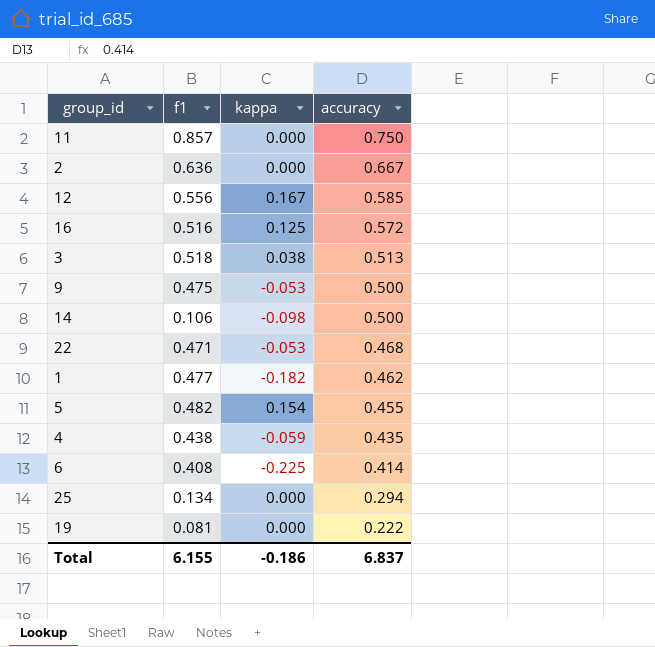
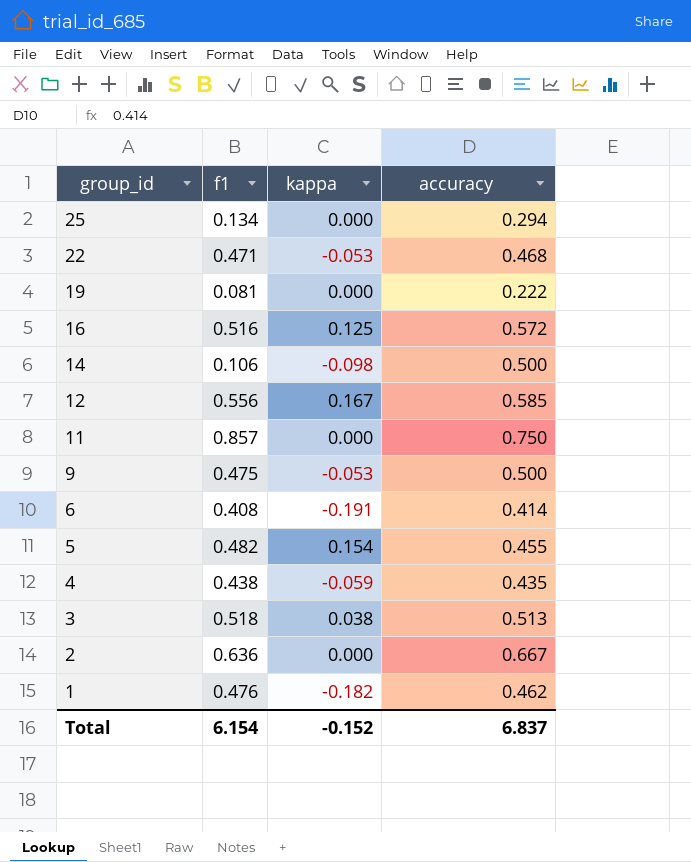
row order: accuracy descending -> group_id descending
6 | kappa: -0.225 -> -0.191
1 | f1: 0.477 -> 0.476
Total | f1: 6.155 -> 6.154
Total | kappa: -0.186 -> -0.152

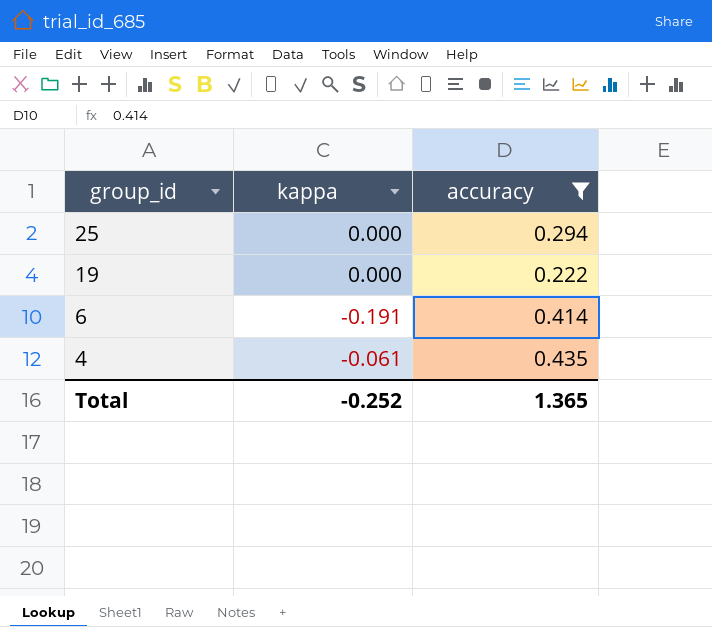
filter: none -> accuracy <= 0.435
column f1 | position: 2 -> none
4 | kappa: -0.059 -> -0.061
Total | kappa: -0.152 -> -0.252
Total | accuracy: 6.837 -> 1.365

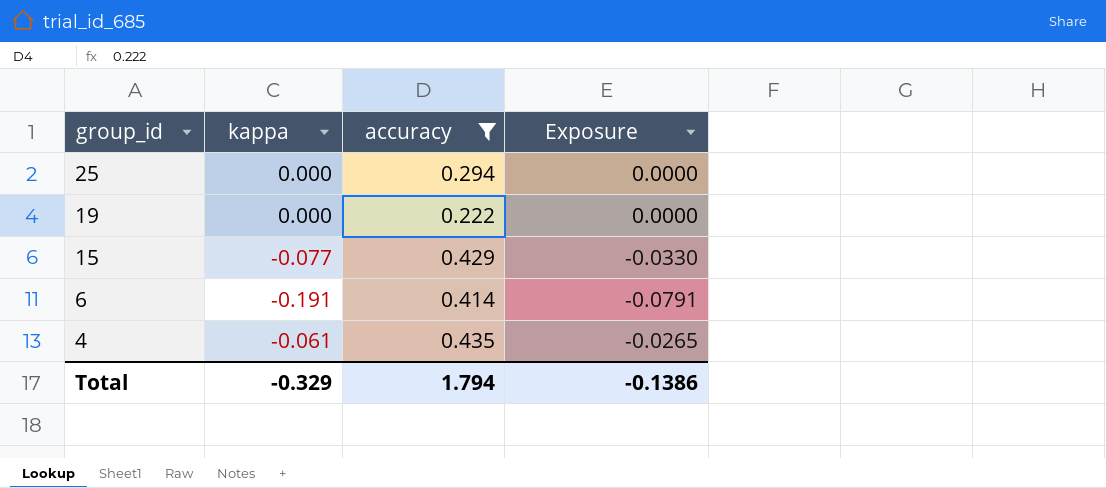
column Exposure | formula: none -> [kappa] * [accuracy]
row 15: none -> -0.077 | 0.429 | -0.0330
Total | kappa: -0.252 -> -0.329
Total | accuracy: 1.365 -> 1.794

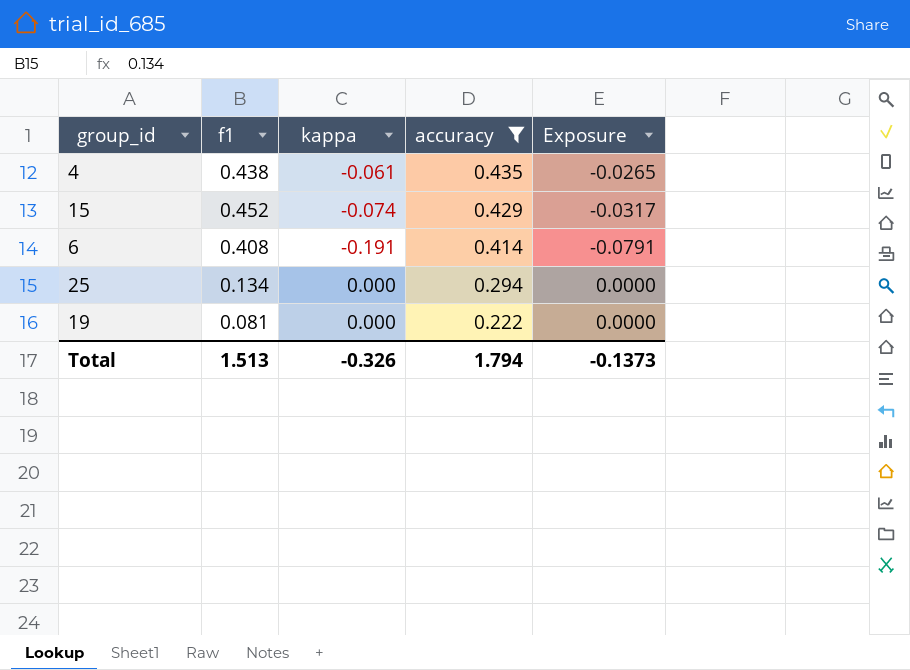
row order: group_id descending -> accuracy descending
column f1 | position: none -> 2
15 | kappa: -0.077 -> -0.074
15 | Exposure: -0.0330 -> -0.0317
Total | kappa: -0.329 -> -0.326
Total | Exposure: -0.1386 -> -0.1373

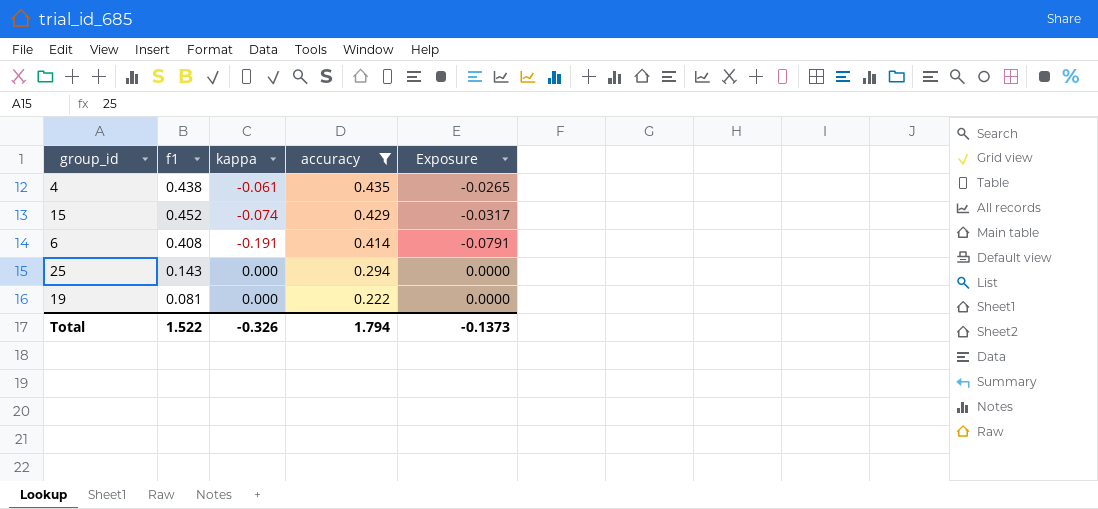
25 | f1: 0.134 -> 0.143
Total | f1: 1.513 -> 1.522

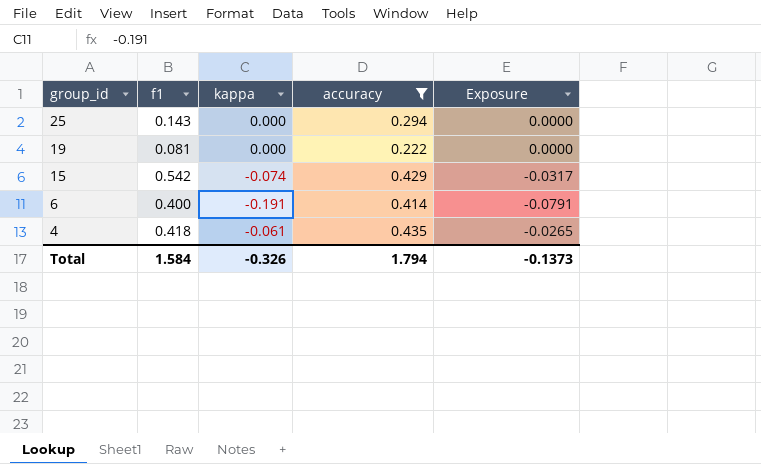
row order: accuracy descending -> group_id descending
15 | f1: 0.452 -> 0.542
6 | f1: 0.408 -> 0.400
4 | f1: 0.438 -> 0.418
Total | f1: 1.522 -> 1.584

